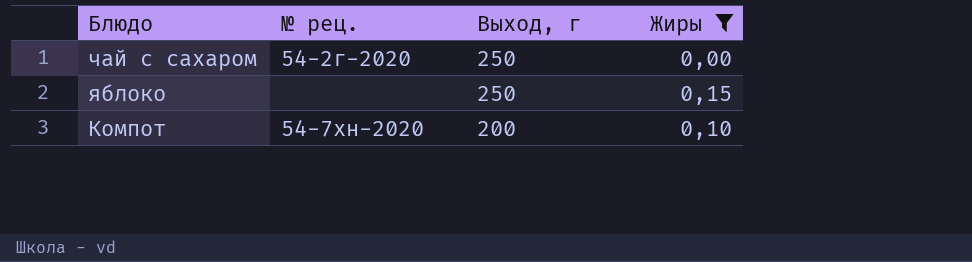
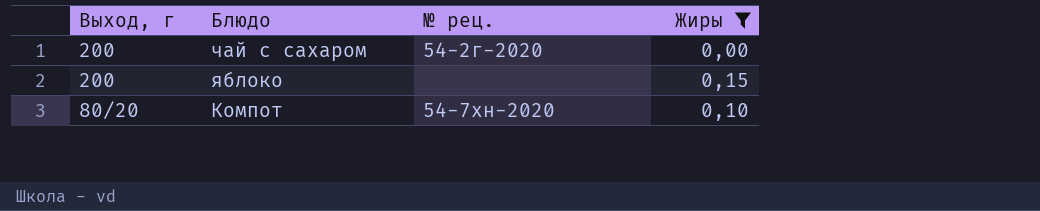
column Выход, г | position: 3 -> 1
чай с сахаром | Выход, г: 250 -> 200
яблоко | Выход, г: 250 -> 200
Компот | Выход, г: 200 -> 80/20

